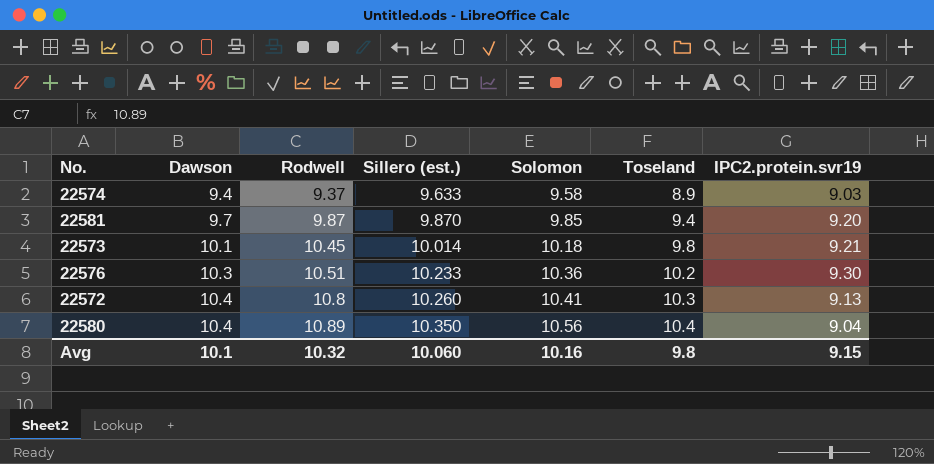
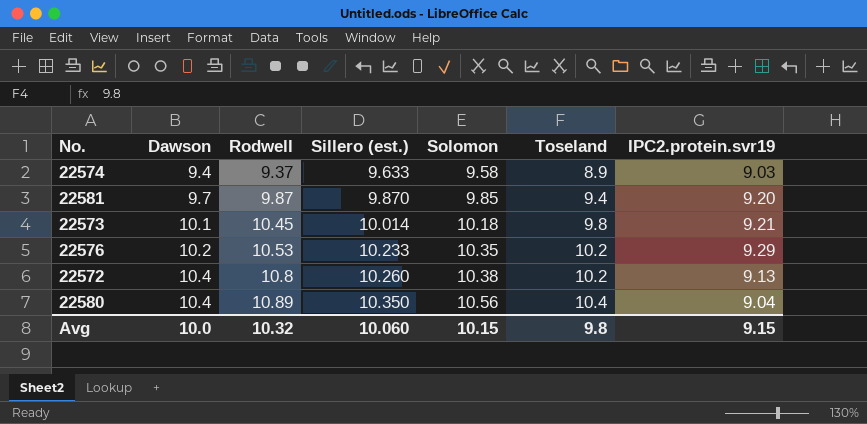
22576 | Dawson: 10.3 -> 10.2
22576 | Rodwell: 10.51 -> 10.53
22576 | Solomon: 10.36 -> 10.35
22576 | IPC2.protein.svr19: 9.30 -> 9.29
22572 | Solomon: 10.41 -> 10.38
22572 | Toseland: 10.3 -> 10.2
Avg | Dawson: 10.1 -> 10.0
Avg | Solomon: 10.16 -> 10.15

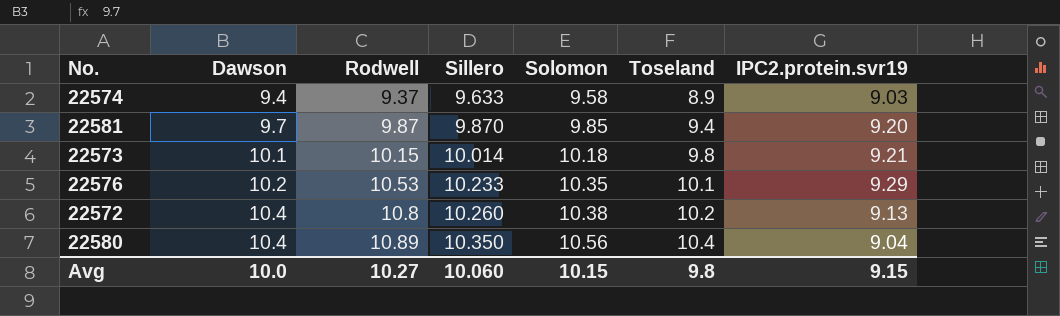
column name: Sillero (est.) -> Sillero
22573 | Rodwell: 10.45 -> 10.15
22576 | Toseland: 10.2 -> 10.1
Avg | Rodwell: 10.32 -> 10.27

